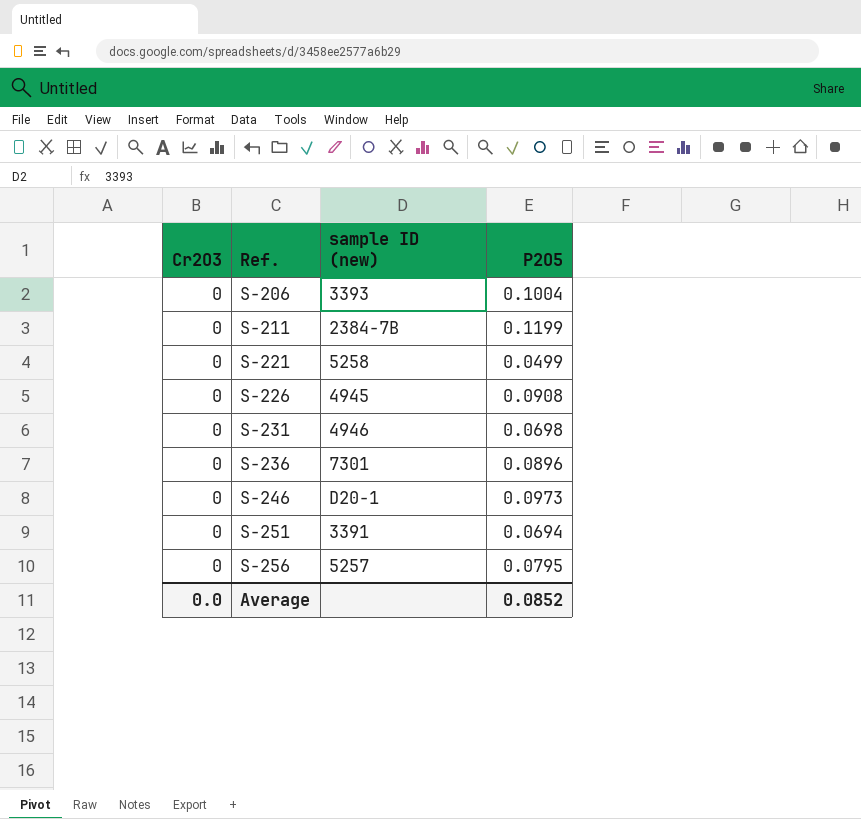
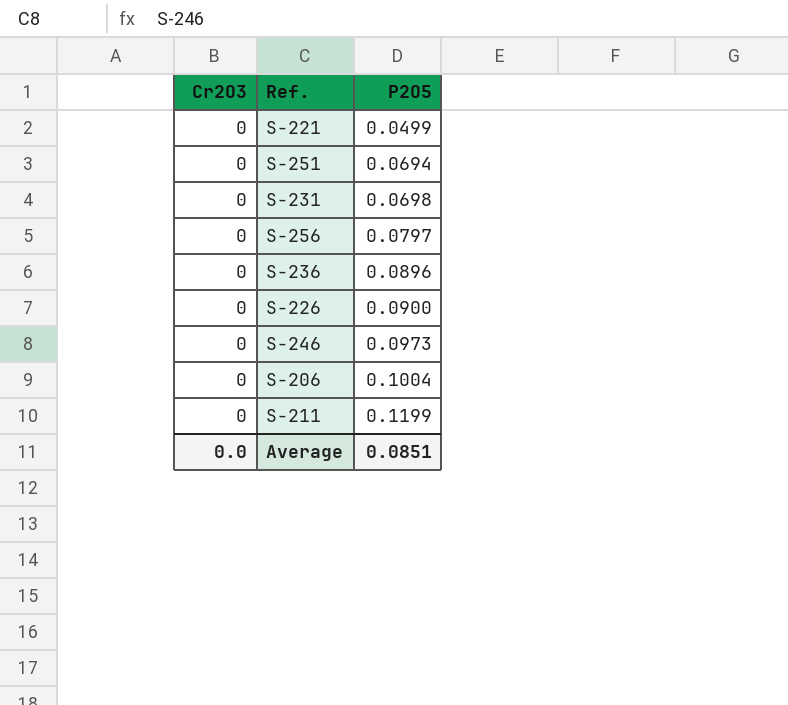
row order: Ref. ascending -> P2O5 ascending
column sample ID (new) | position: 3 -> none
S-256 | P2O5: 0.0795 -> 0.0797
S-226 | P2O5: 0.0908 -> 0.0900
Average | P2O5: 0.0852 -> 0.0851

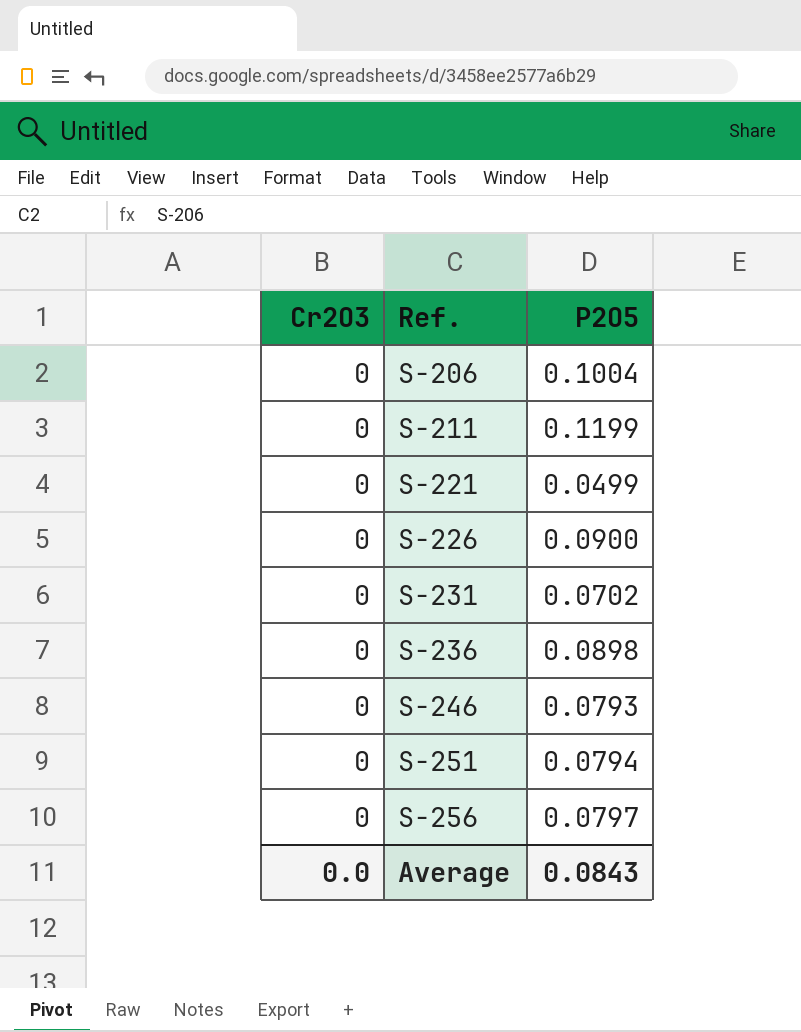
row order: P2O5 ascending -> Ref. ascending
S-231 | P2O5: 0.0698 -> 0.0702
S-236 | P2O5: 0.0896 -> 0.0898
S-246 | P2O5: 0.0973 -> 0.0793
S-251 | P2O5: 0.0694 -> 0.0794
Average | P2O5: 0.0851 -> 0.0843

